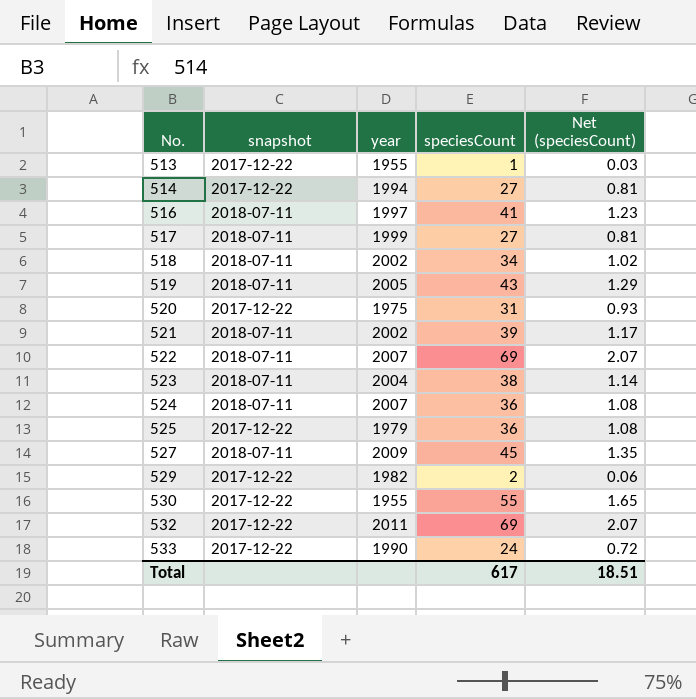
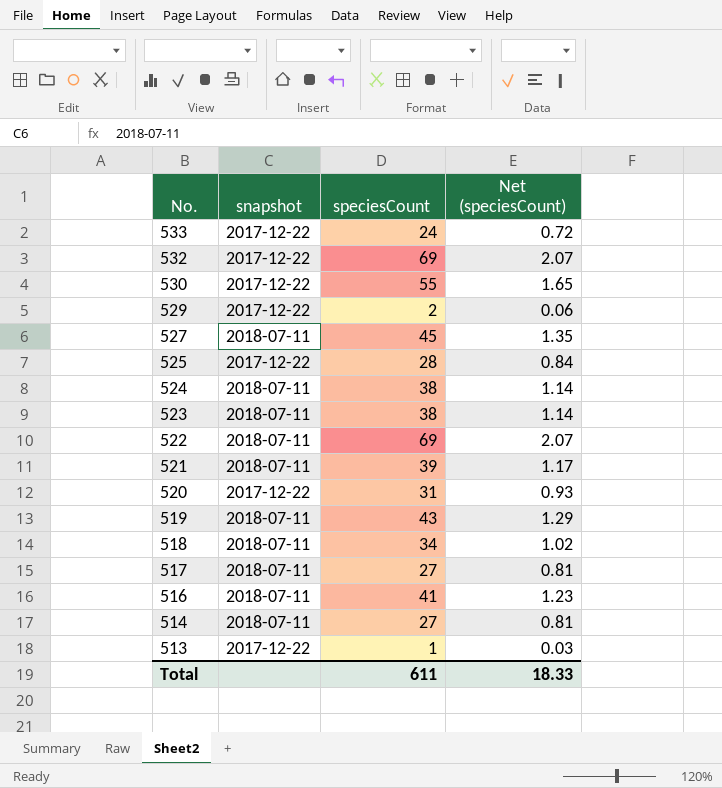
row order: No. ascending -> No. descending
column year | position: 3 -> none
525 | speciesCount: 36 -> 28
525 | Net (speciesCount): 1.08 -> 0.84
524 | speciesCount: 36 -> 38
524 | Net (speciesCount): 1.08 -> 1.14
514 | snapshot: 2017-12-22 -> 2018-07-11
Total | speciesCount: 617 -> 611
Total | Net (speciesCount): 18.51 -> 18.33

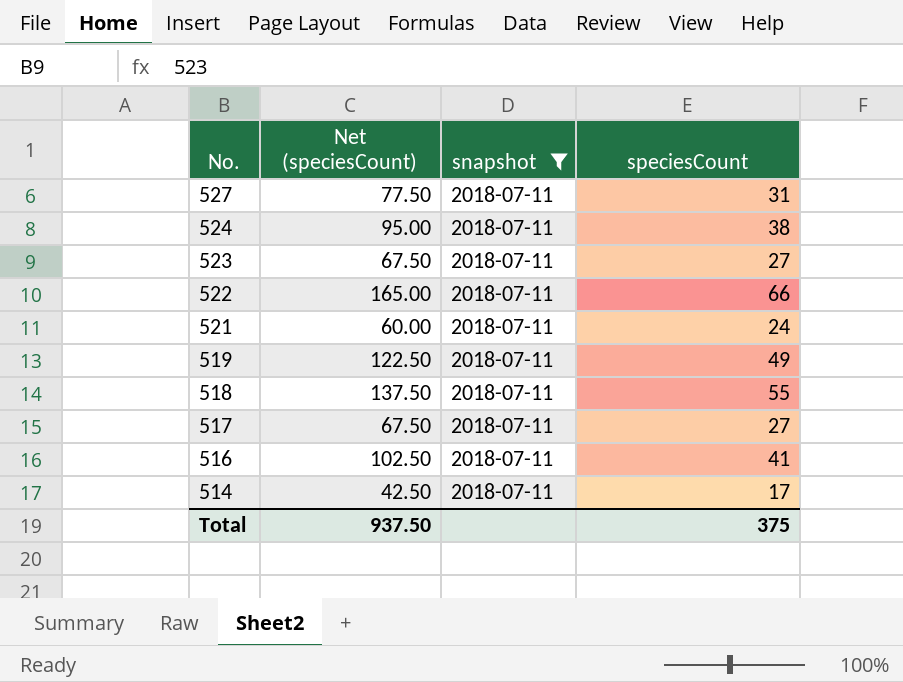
filter: none -> snapshot = 2018-07-11
column Net (speciesCount) | formula: [speciesCount] * 0.03 -> [speciesCount] * 2.5
column Net (speciesCount) | position: 4 -> 2
527 | speciesCount: 45 -> 31
523 | speciesCount: 38 -> 27
522 | speciesCount: 69 -> 66
521 | speciesCount: 39 -> 24
519 | speciesCount: 43 -> 49
518 | speciesCount: 34 -> 55
514 | speciesCount: 27 -> 17
Total | Net (speciesCount): 18.33 -> 937.50
Total | speciesCount: 611 -> 375

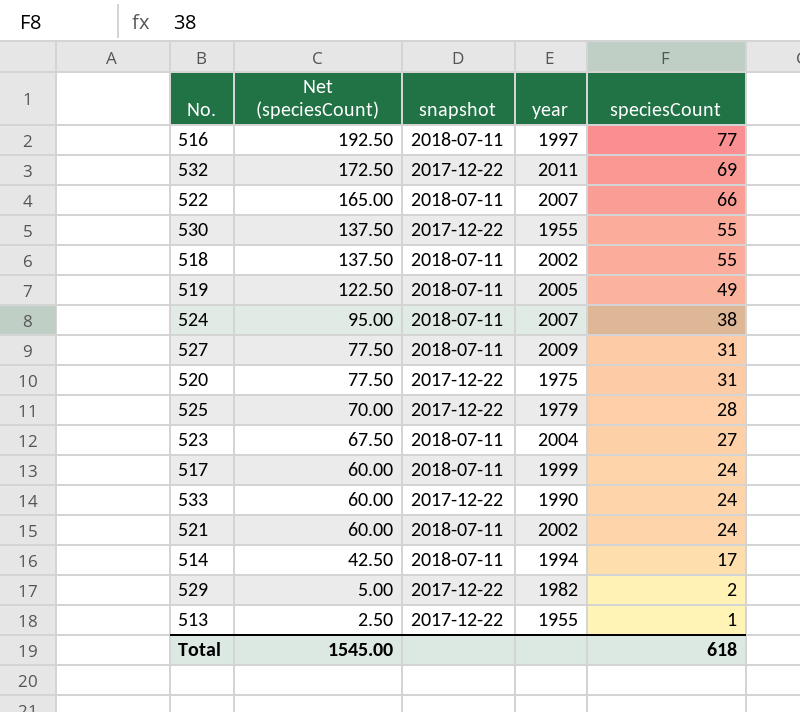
filter: snapshot = 2018-07-11 -> none
row order: No. descending -> Net (speciesCount) descending
column year | position: none -> 4
516 | Net (speciesCount): 102.50 -> 192.50
516 | speciesCount: 41 -> 77
517 | Net (speciesCount): 67.50 -> 60.00
517 | speciesCount: 27 -> 24
Total | Net (speciesCount): 937.50 -> 1545.00
Total | speciesCount: 375 -> 618

